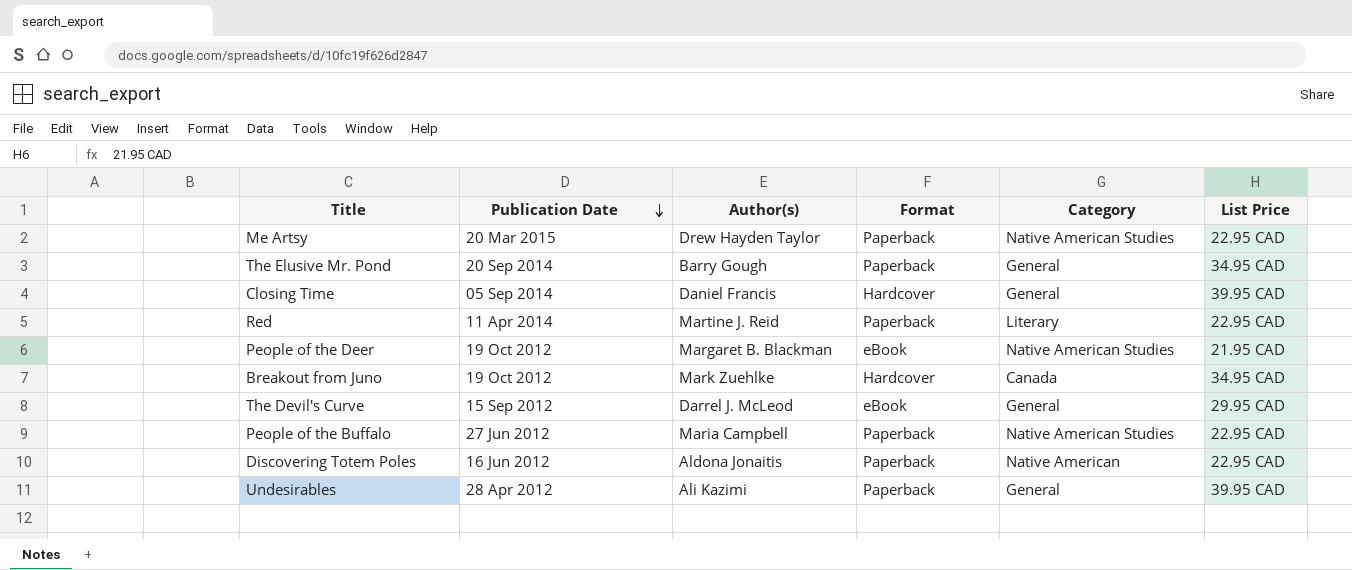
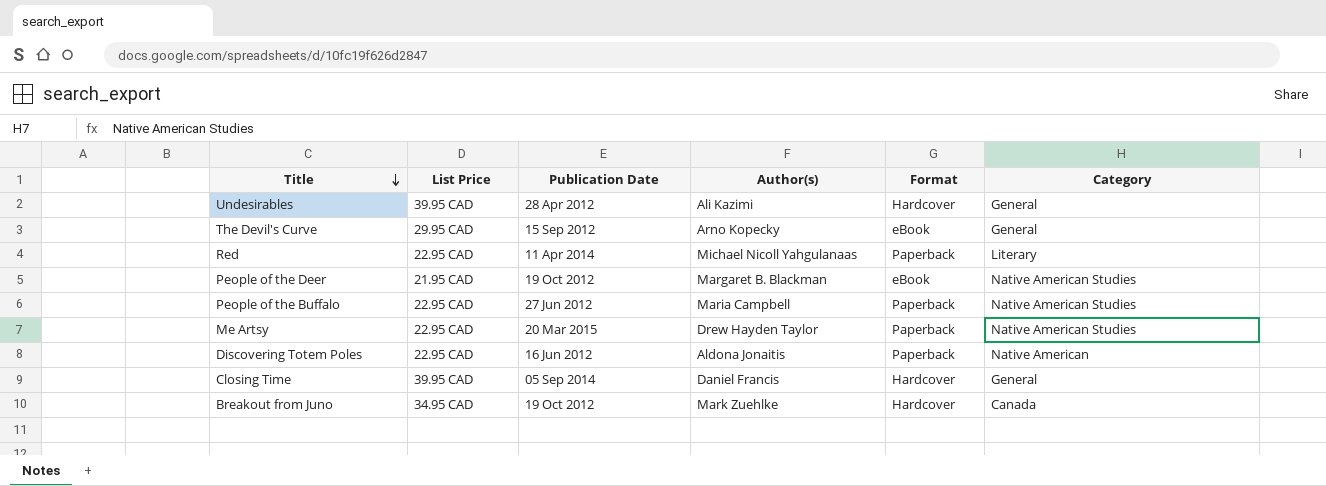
row order: Publication Date descending -> Title descending
column List Price | position: 6 -> 2
row The Elusive Mr. Pond: 20 Sep 2014 | Barry Gough | Paperback | General | 34.95 CAD -> none
Undesirables | Format: Paperback -> Hardcover
The Devil's Curve | Author(s): Darrel J. McLeod -> Arno Kopecky
Red | Author(s): Martine J. Reid -> Michael Nicoll Yahgulanaas

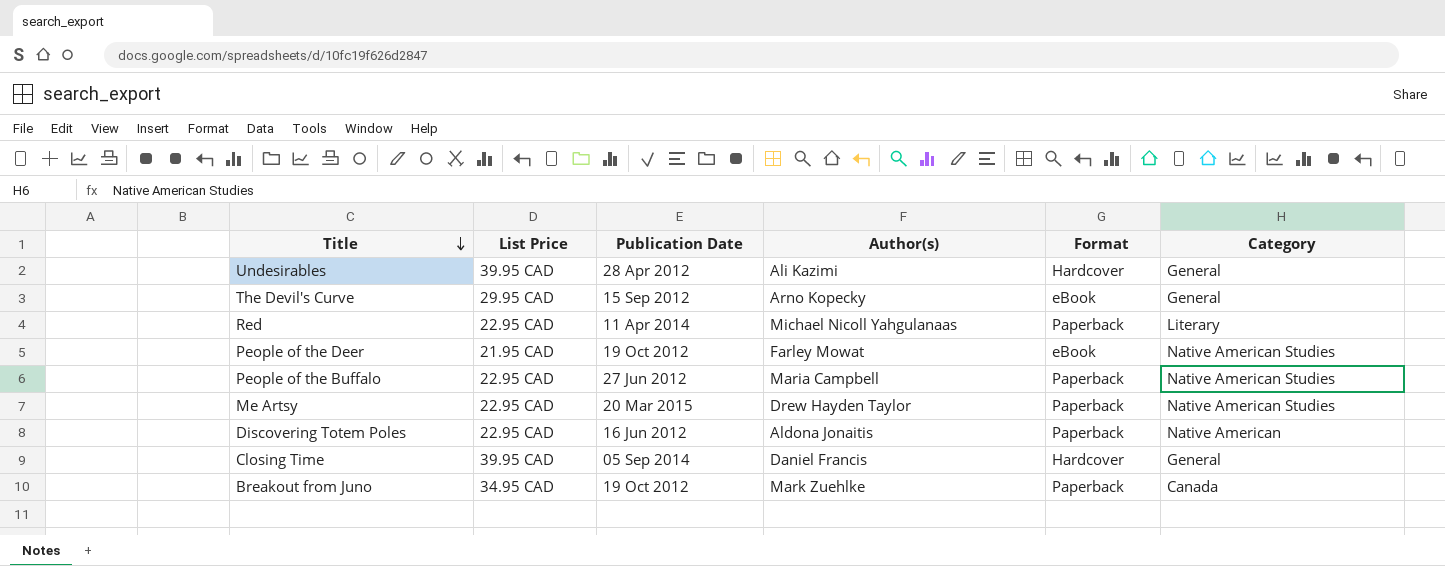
People of the Deer | Author(s): Margaret B. Blackman -> Farley Mowat
Breakout from Juno | Format: Hardcover -> Paperback

